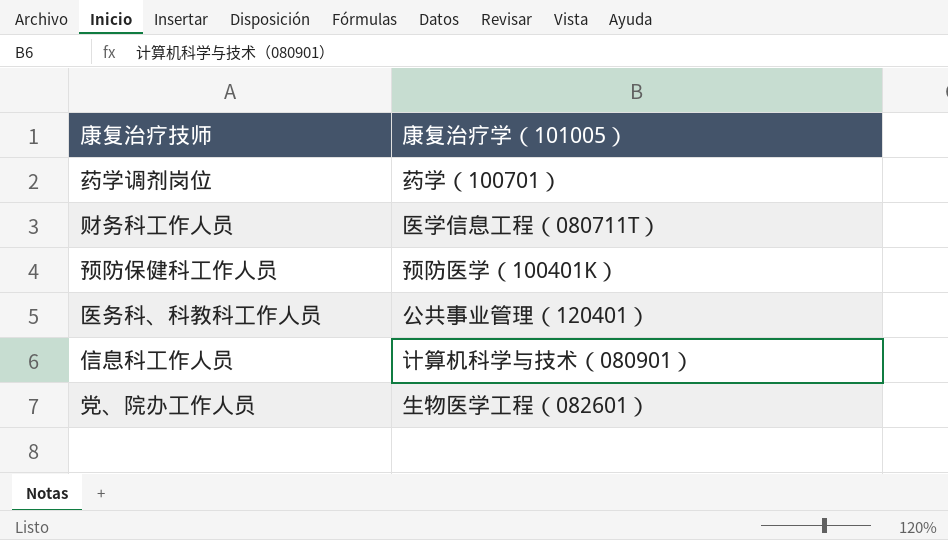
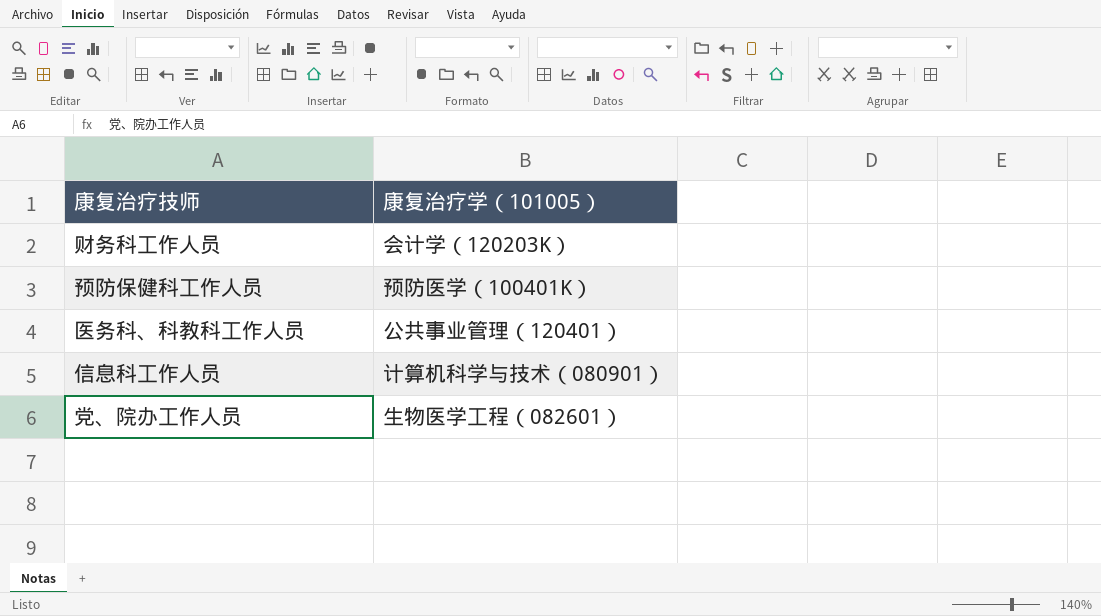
row 药学调剂岗位: 药学（100701） -> none
财务科工作人员 | 康复治疗学（101005）: 医学信息工程（080711T） -> 会计学（120203K）

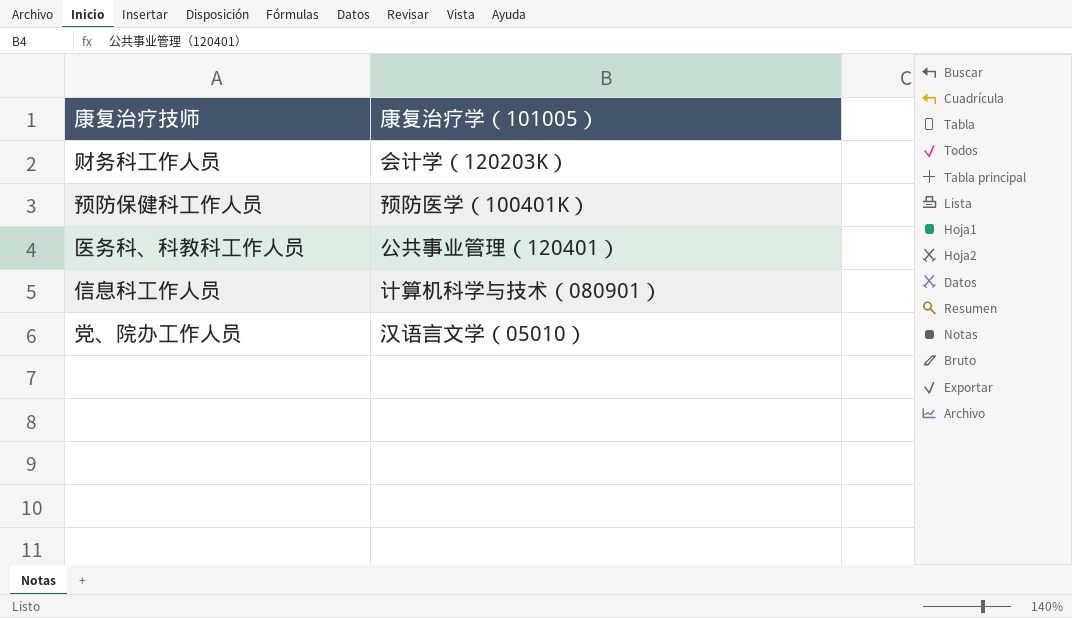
党、院办工作人员 | 康复治疗学（101005）: 生物医学工程（082601） -> 汉语言文学（05010）

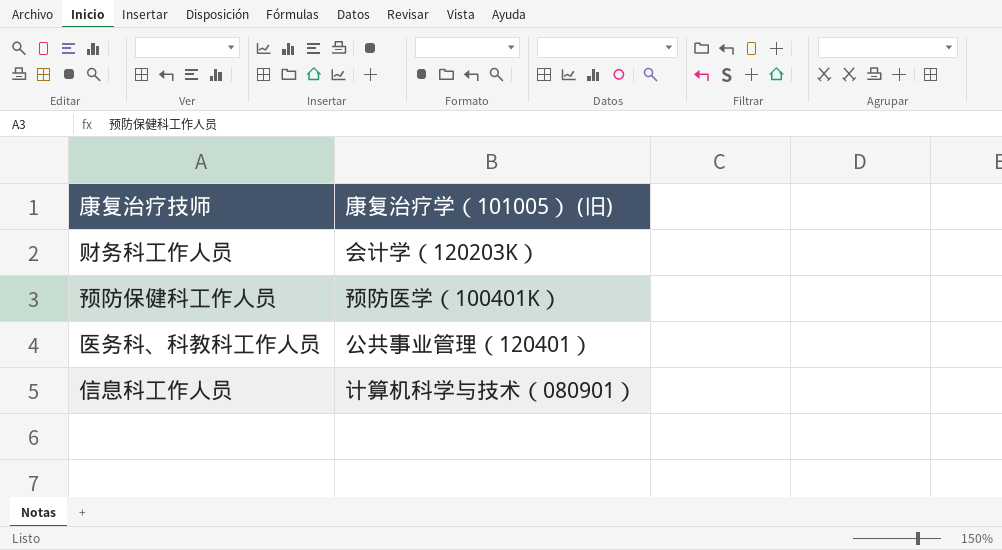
column name: 康复治疗学（101005） -> 康复治疗学（101005） (旧)
row 党、院办工作人员: 汉语言文学（05010） -> none

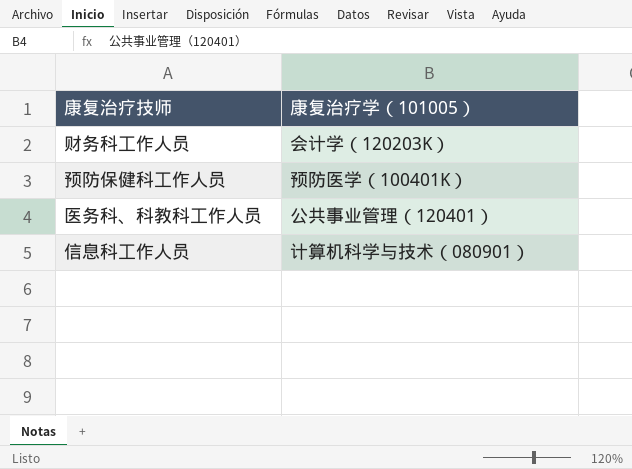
column name: 康复治疗学（101005） (旧) -> 康复治疗学（101005）

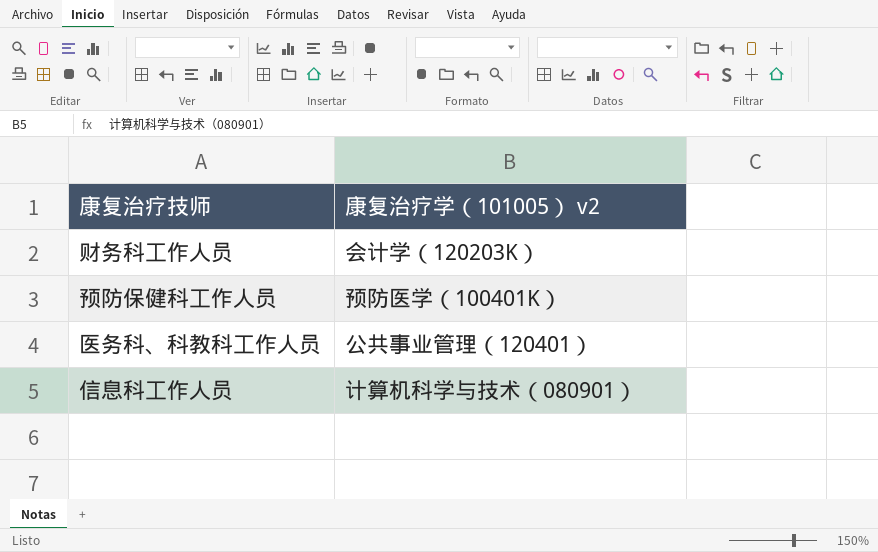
column name: 康复治疗学（101005） -> 康复治疗学（101005） v2

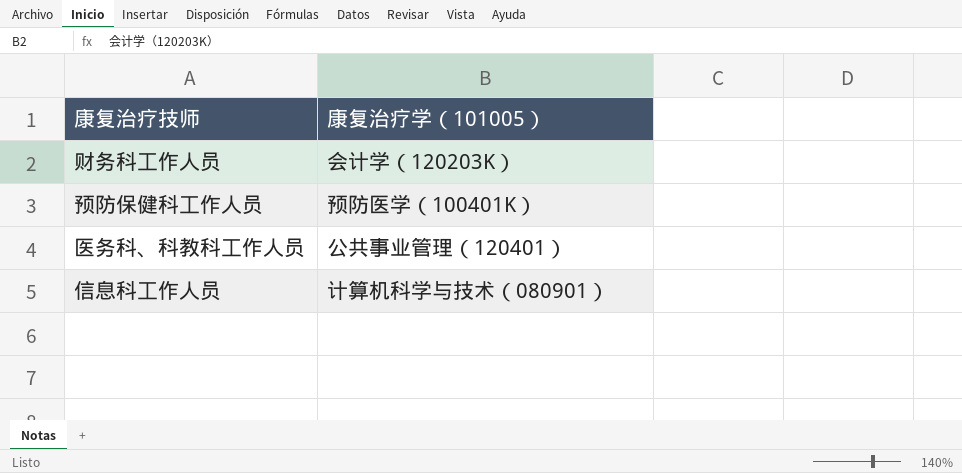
column name: 康复治疗学（101005） v2 -> 康复治疗学（101005）

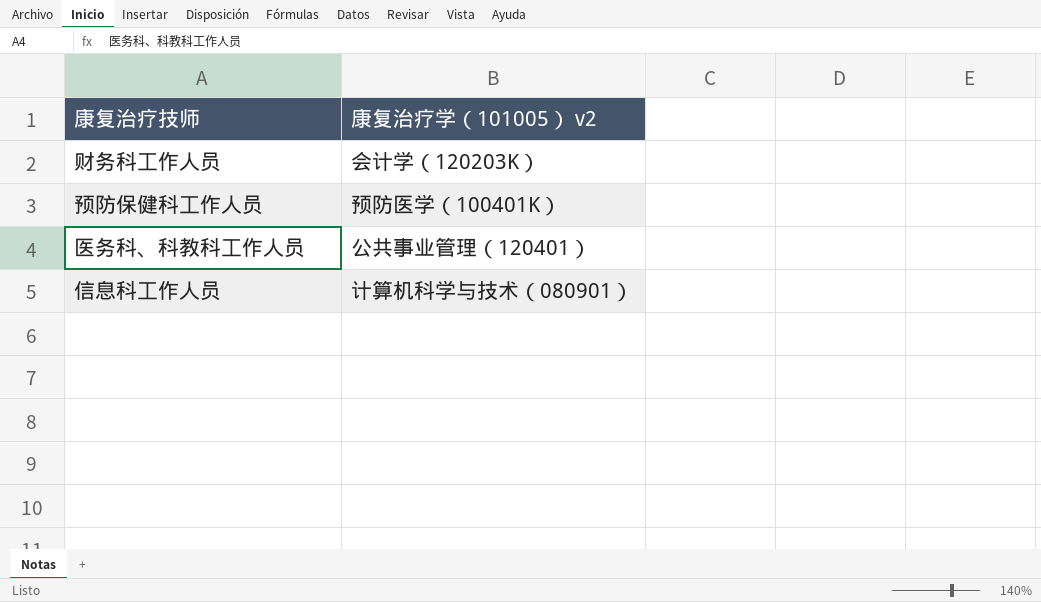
column name: 康复治疗学（101005） -> 康复治疗学（101005） v2

